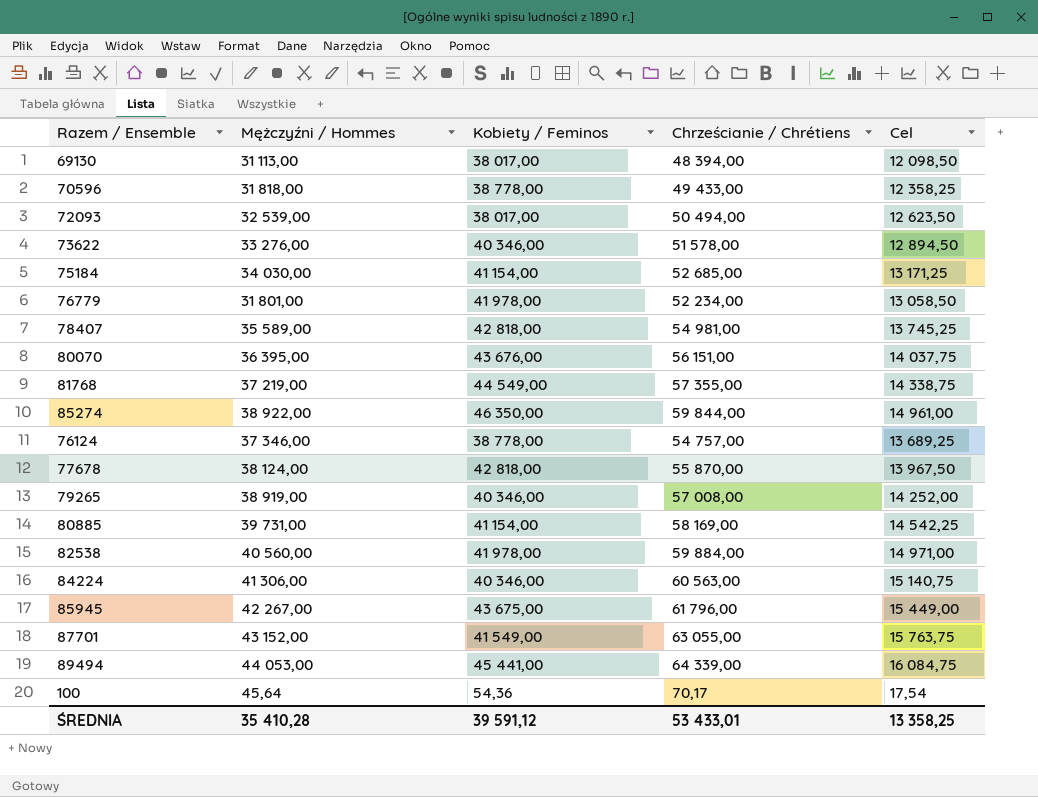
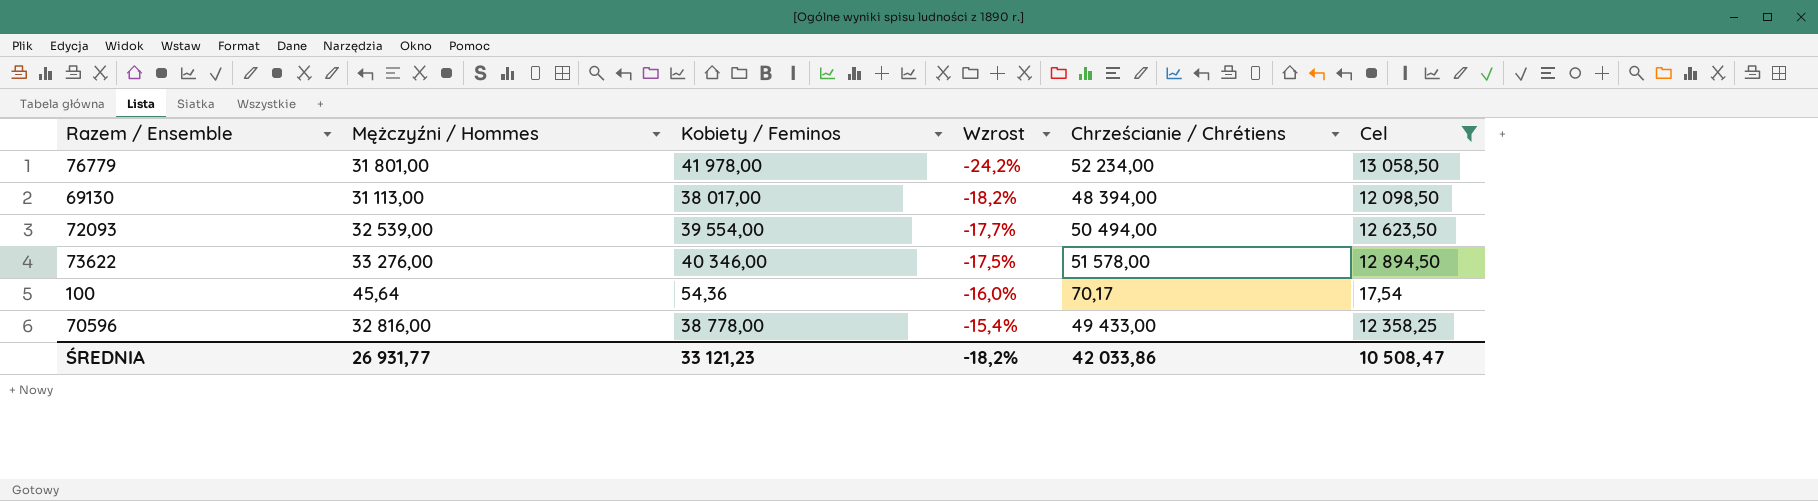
filter: none -> Cel <= 13 058,50
row order: none -> Wzrost ascending
column Wzrost | formula: none -> ([Mężczyźni / Hommes] - [Kobiety / Feminos]) / [Kobiety / Feminos]
72093 | Kobiety / Feminos: 38 017,00 -> 39 554,00
70596 | Mężczyźni / Hommes: 31 818,00 -> 32 816,00
ŚREDNIA | Mężczyźni / Hommes: 35 410,28 -> 26 931,77
ŚREDNIA | Kobiety / Feminos: 39 591,12 -> 33 121,23
ŚREDNIA | Chrześcianie / Chrétiens: 53 433,01 -> 42 033,86
ŚREDNIA | Cel: 13 358,25 -> 10 508,47

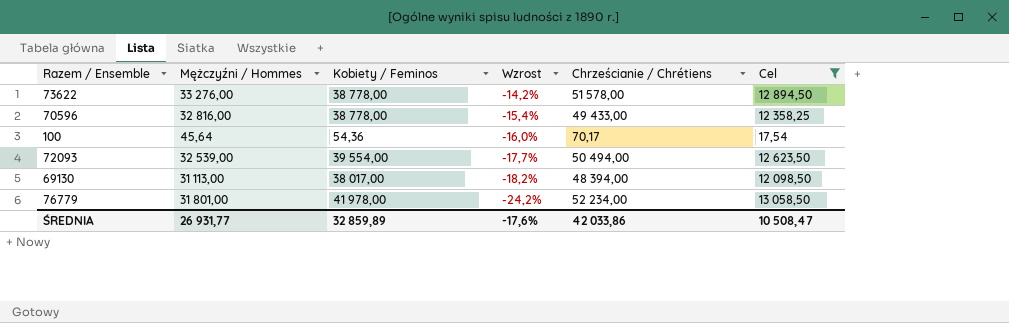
row order: Wzrost ascending -> Wzrost descending
73622 | Kobiety / Feminos: 40 346,00 -> 38 778,00
73622 | Wzrost: -17,5% -> -14,2%
ŚREDNIA | Kobiety / Feminos: 33 121,23 -> 32 859,89
ŚREDNIA | Wzrost: -18,2% -> -17,6%

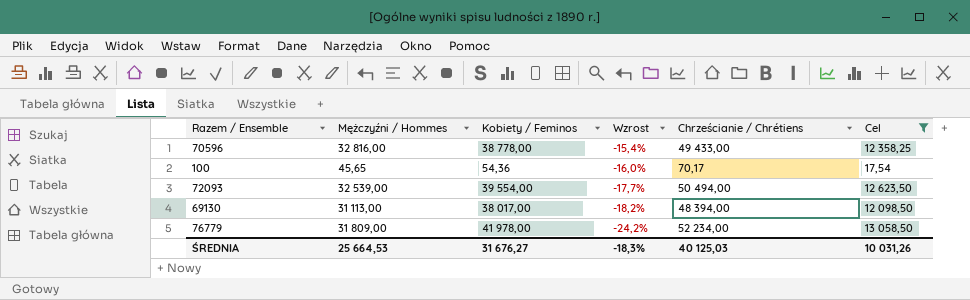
row 73622: 33 276,00 | 38 778,00 | -14,2% | 51 578,00 | 12 894,50 -> none
100 | Mężczyźni / Hommes: 45,64 -> 45,65
76779 | Mężczyźni / Hommes: 31 801,00 -> 31 809,00
ŚREDNIA | Mężczyźni / Hommes: 26 931,77 -> 25 664,53
ŚREDNIA | Kobiety / Feminos: 32 859,89 -> 31 676,27
ŚREDNIA | Wzrost: -17,6% -> -18,3%
ŚREDNIA | Chrześcianie / Chrétiens: 42 033,86 -> 40 125,03
ŚREDNIA | Cel: 10 508,47 -> 10 031,26

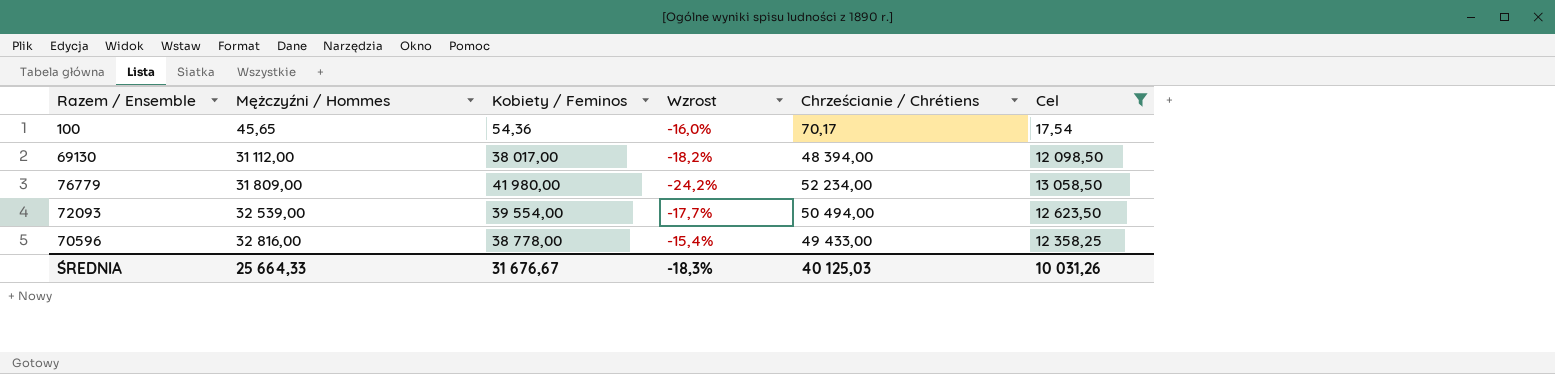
row order: Wzrost descending -> Mężczyźni / Hommes ascending
69130 | Mężczyźni / Hommes: 31 113,00 -> 31 112,00
76779 | Kobiety / Feminos: 41 978,00 -> 41 980,00
ŚREDNIA | Mężczyźni / Hommes: 25 664,53 -> 25 664,33
ŚREDNIA | Kobiety / Feminos: 31 676,27 -> 31 676,67

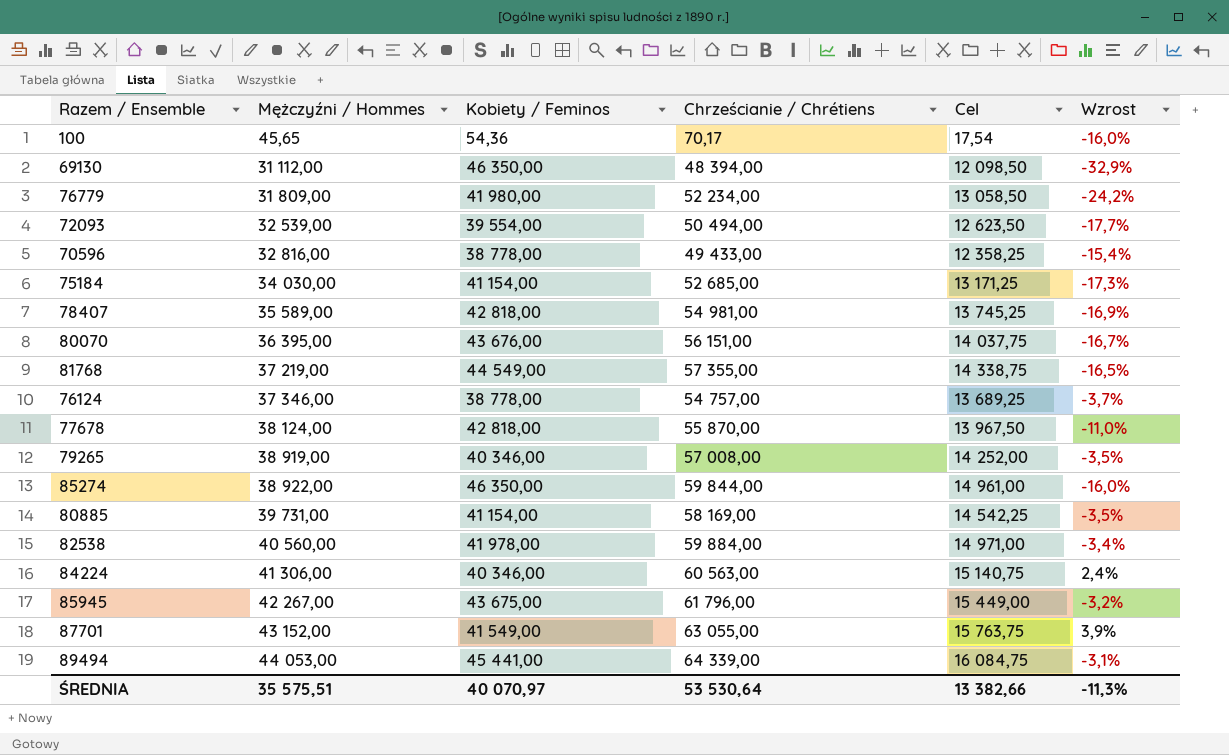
filter: Cel <= 13 058,50 -> none
column Wzrost | position: 4 -> 6
69130 | Kobiety / Feminos: 38 017,00 -> 46 350,00
69130 | Wzrost: -18,2% -> -32,9%
ŚREDNIA | Mężczyźni / Hommes: 25 664,33 -> 35 575,51
ŚREDNIA | Kobiety / Feminos: 31 676,67 -> 40 070,97
ŚREDNIA | Chrześcianie / Chrétiens: 40 125,03 -> 53 530,64
ŚREDNIA | Cel: 10 031,26 -> 13 382,66
ŚREDNIA | Wzrost: -18,3% -> -11,3%

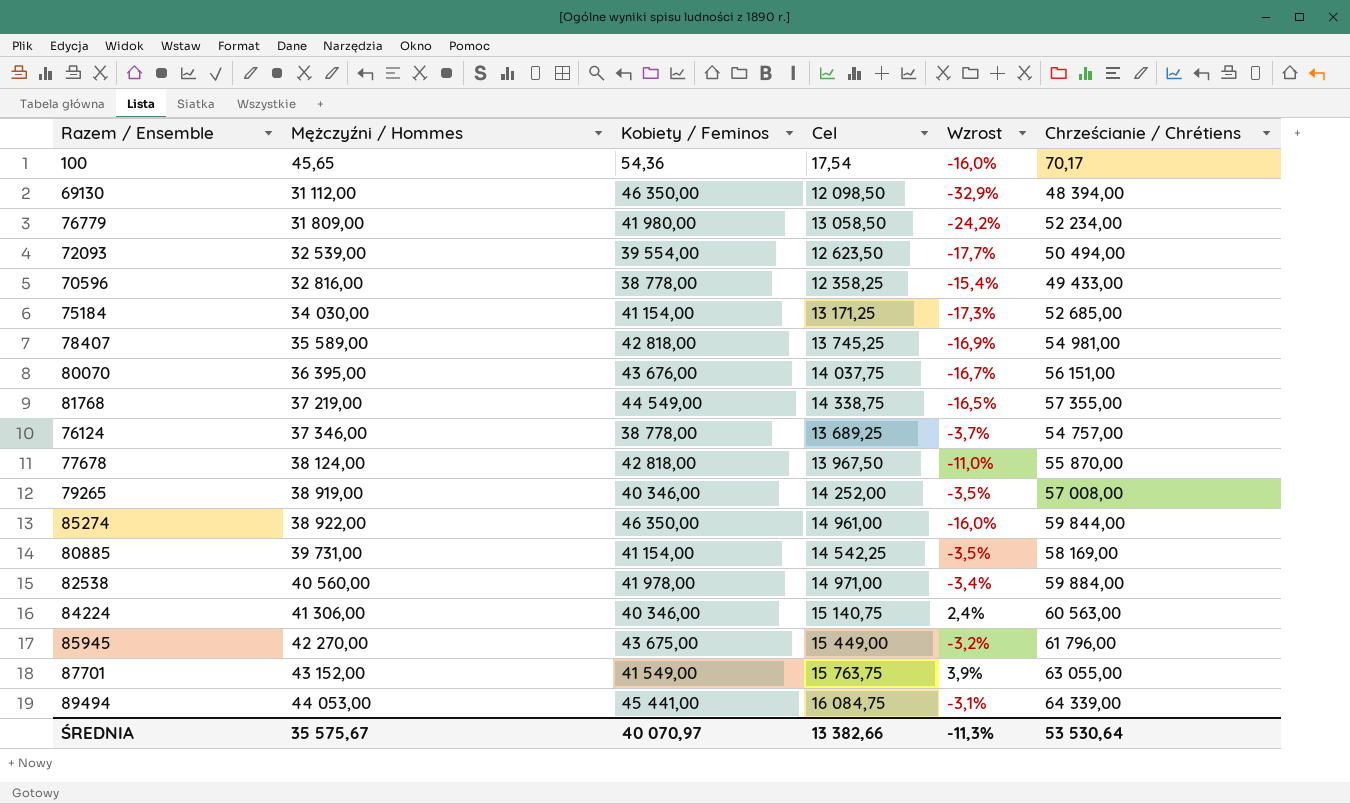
column Chrześcianie / Chrétiens | position: 4 -> 6
85945 | Mężczyźni / Hommes: 42 267,00 -> 42 270,00
ŚREDNIA | Mężczyźni / Hommes: 35 575,51 -> 35 575,67

